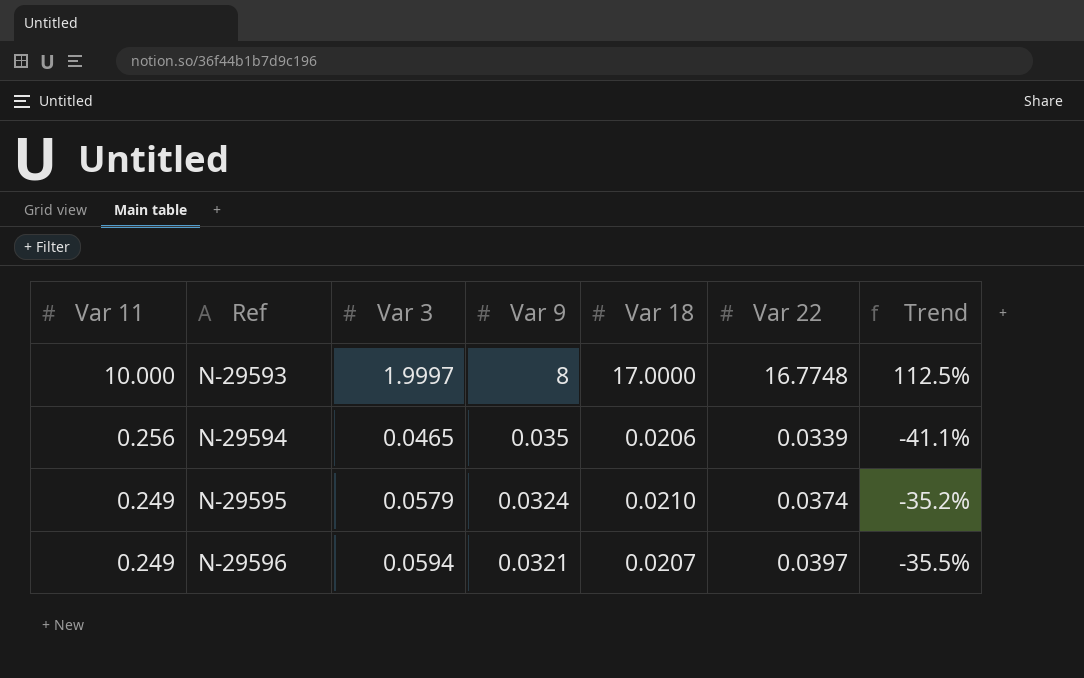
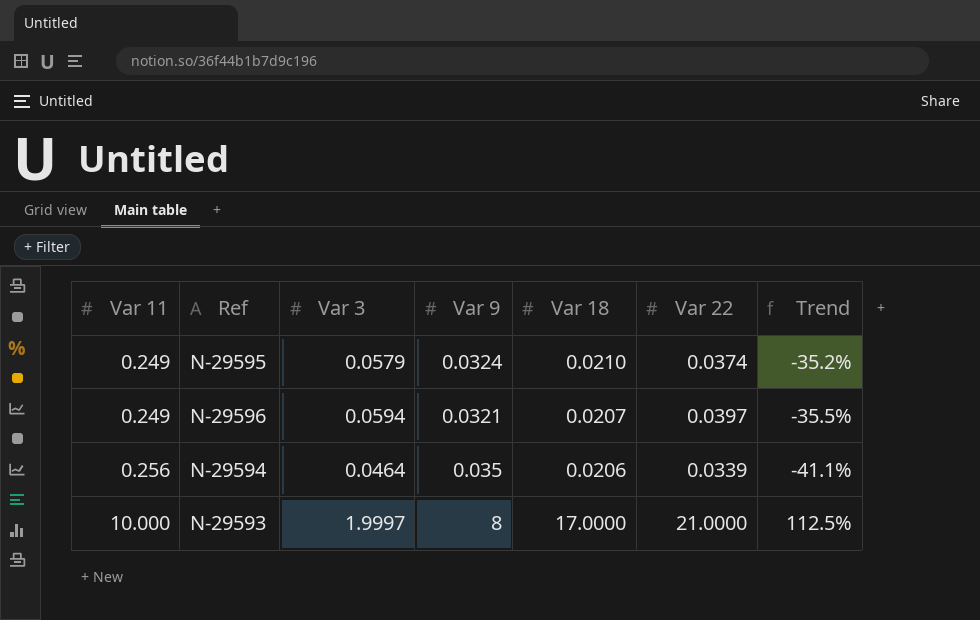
row order: Var 11 descending -> Var 11 ascending
N-29594 | Var 3: 0.0465 -> 0.0464
N-29593 | Var 22: 16.7748 -> 21.0000

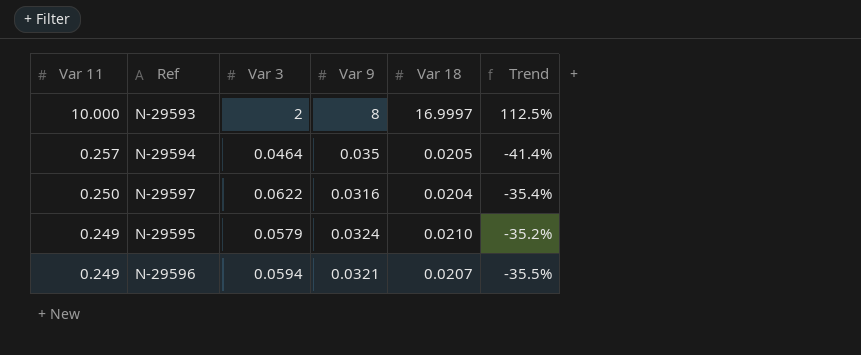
row order: Var 11 ascending -> Var 11 descending
column Var 22 | position: 6 -> none
N-29593 | Var 3: 1.9997 -> 2
N-29593 | Var 18: 17.0000 -> 16.9997
N-29594 | Var 11: 0.256 -> 0.257
N-29594 | Var 18: 0.0206 -> 0.0205
N-29594 | Trend: -41.1% -> -41.4%
row N-29597: none -> 0.250 | 0.0622 | 0.0316 | 0.0204 | -35.4%

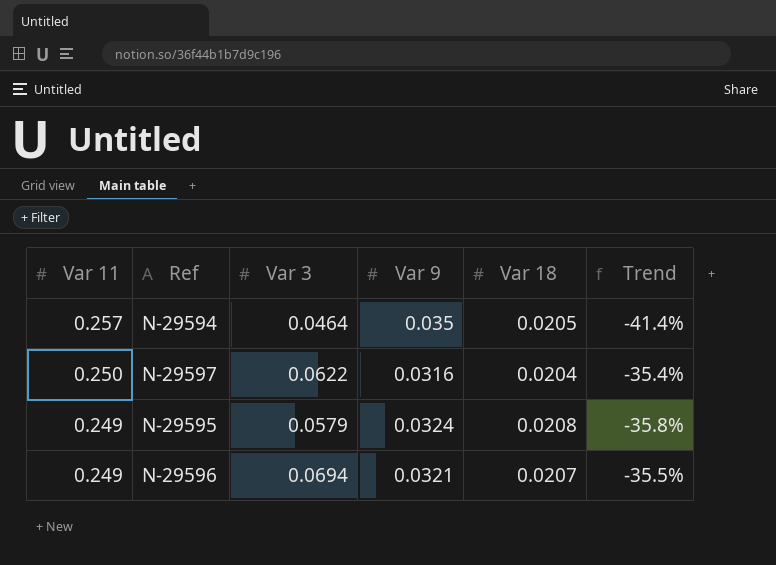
row N-29593: 10.000 | 2 | 8 | 16.9997 | 112.5% -> none
N-29595 | Var 18: 0.0210 -> 0.0208
N-29595 | Trend: -35.2% -> -35.8%
N-29596 | Var 3: 0.0594 -> 0.0694

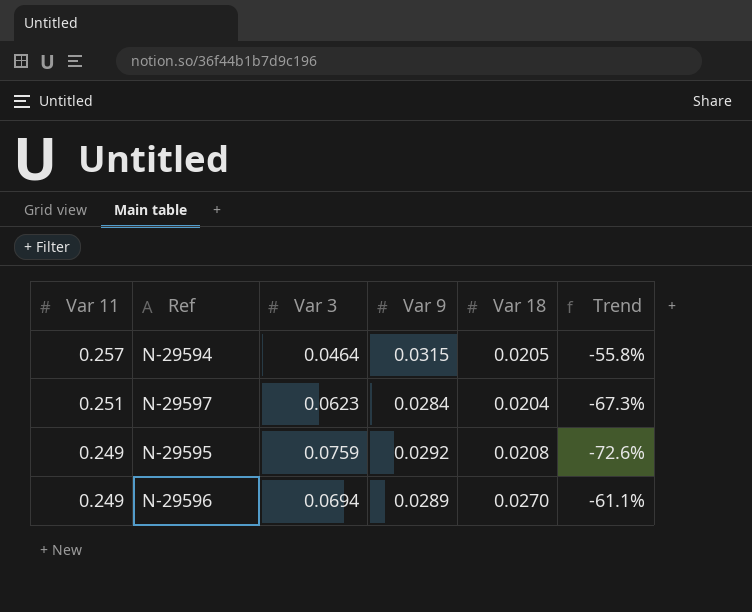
column Trend | formula: ([Var 18] - [Var 9]) / [Var 9] -> ([Var 18] - [Var 3]) / [Var 3]
N-29594 | Var 9: 0.035 -> 0.0315
N-29597 | Var 11: 0.250 -> 0.251
N-29597 | Var 3: 0.0622 -> 0.0623
N-29597 | Var 9: 0.0316 -> 0.0284
N-29595 | Var 3: 0.0579 -> 0.0759
N-29595 | Var 9: 0.0324 -> 0.0292
N-29596 | Var 9: 0.0321 -> 0.0289
N-29596 | Var 18: 0.0207 -> 0.0270

